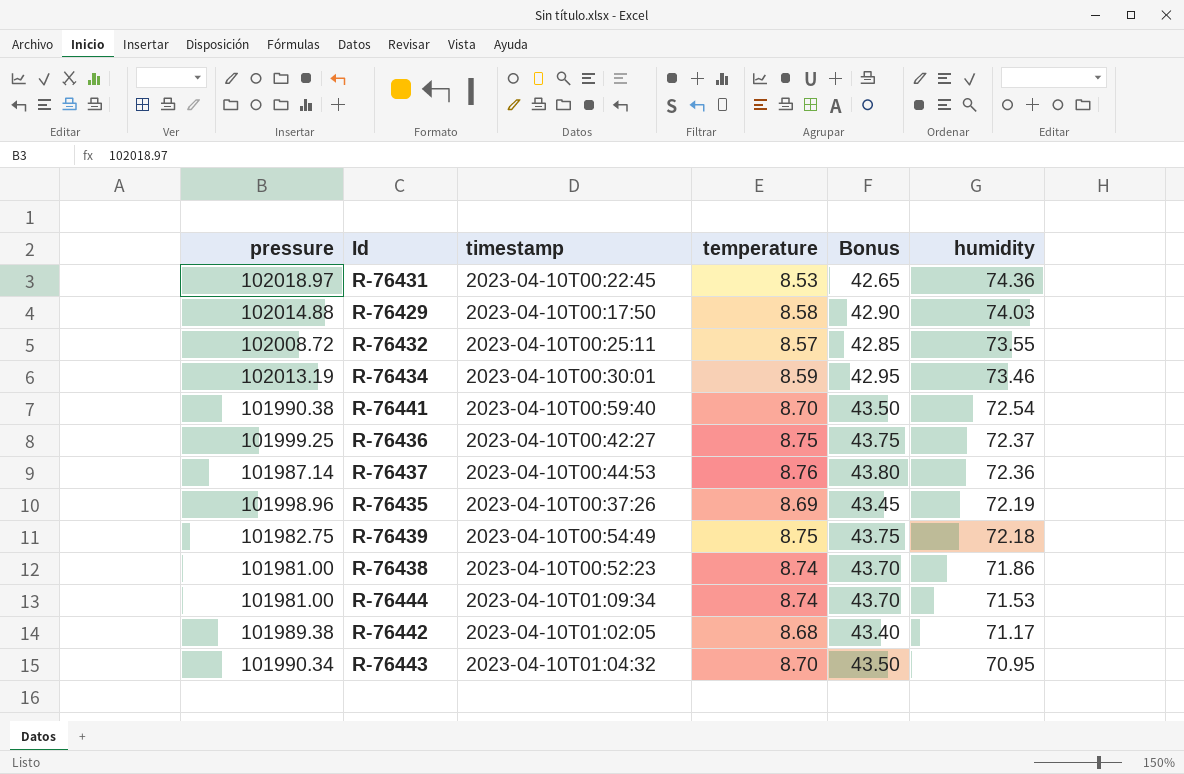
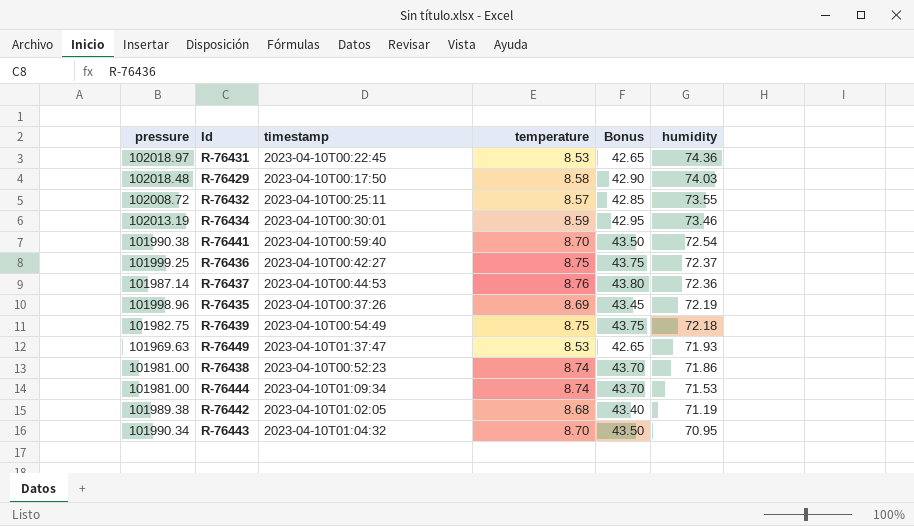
R-76429 | pressure: 102014.88 -> 102018.48
row R-76449: none -> 101969.63 | 2023-04-10T01:37:47 | 8.53 | 42.65 | 71.93
R-76442 | humidity: 71.17 -> 71.19

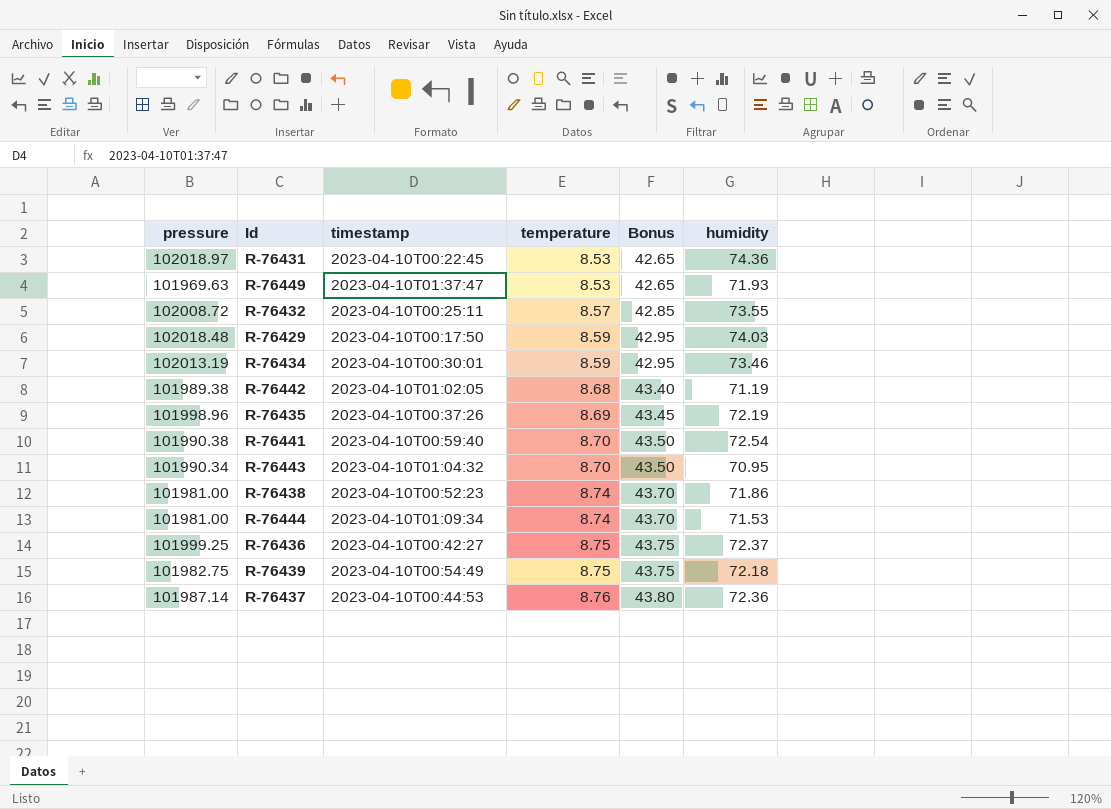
row order: humidity descending -> temperature ascending
R-76429 | temperature: 8.58 -> 8.59
R-76429 | Bonus: 42.90 -> 42.95

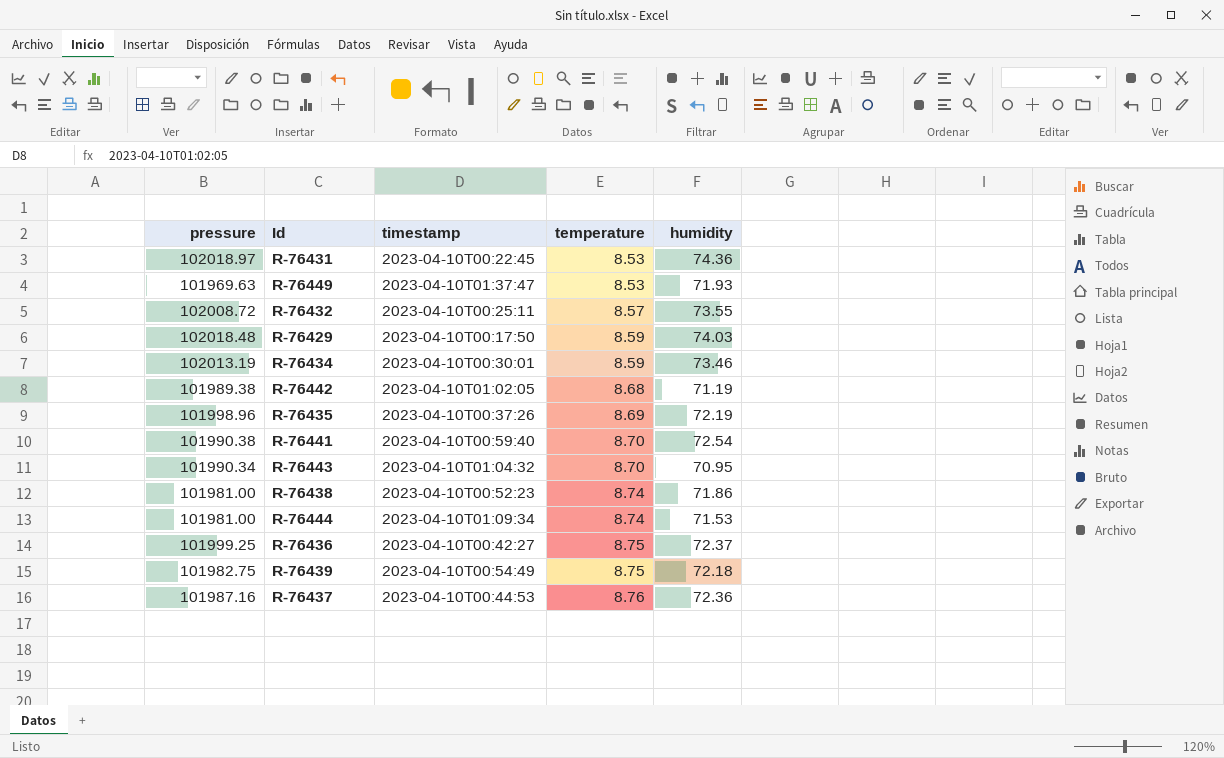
column Bonus | formula: [temperature] * 5 -> none
R-76437 | pressure: 101987.14 -> 101987.16

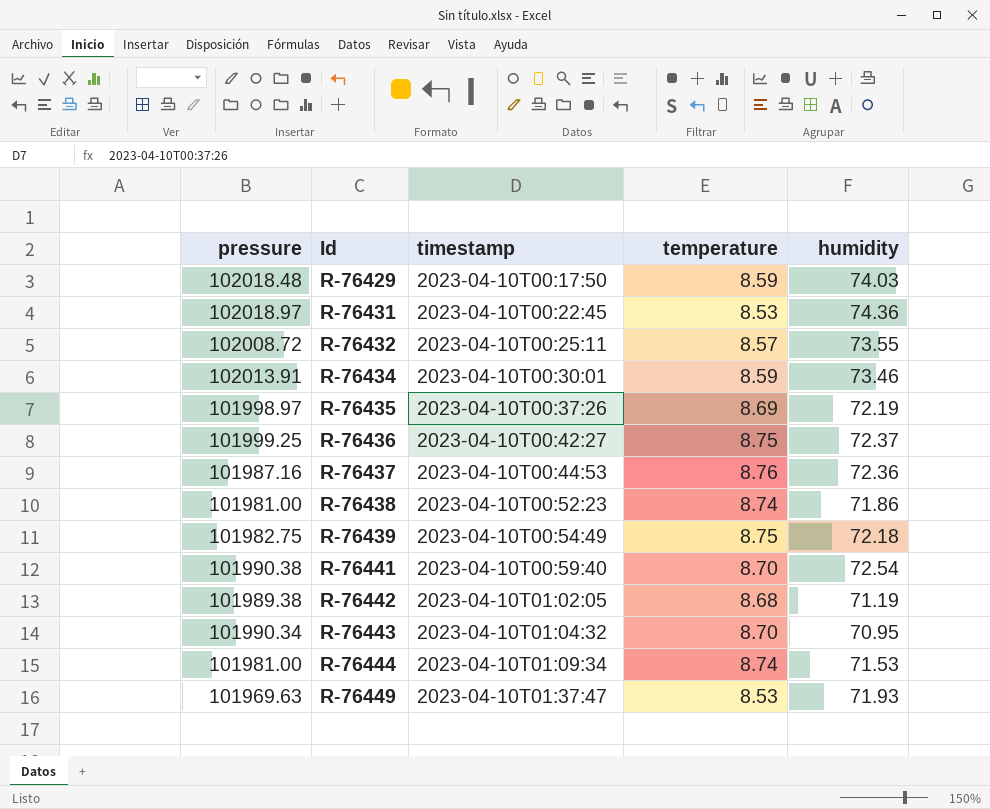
row order: temperature ascending -> Id ascending
R-76434 | pressure: 102013.19 -> 102013.91
R-76435 | pressure: 101998.96 -> 101998.97

